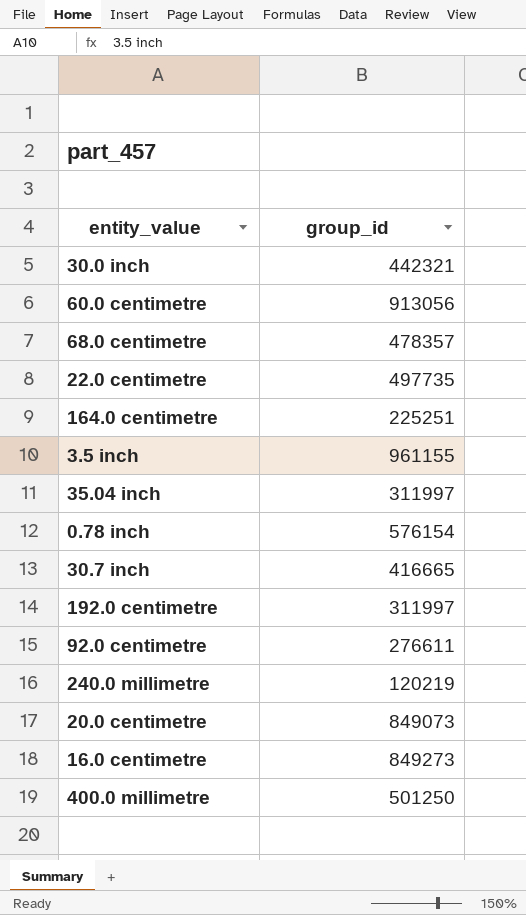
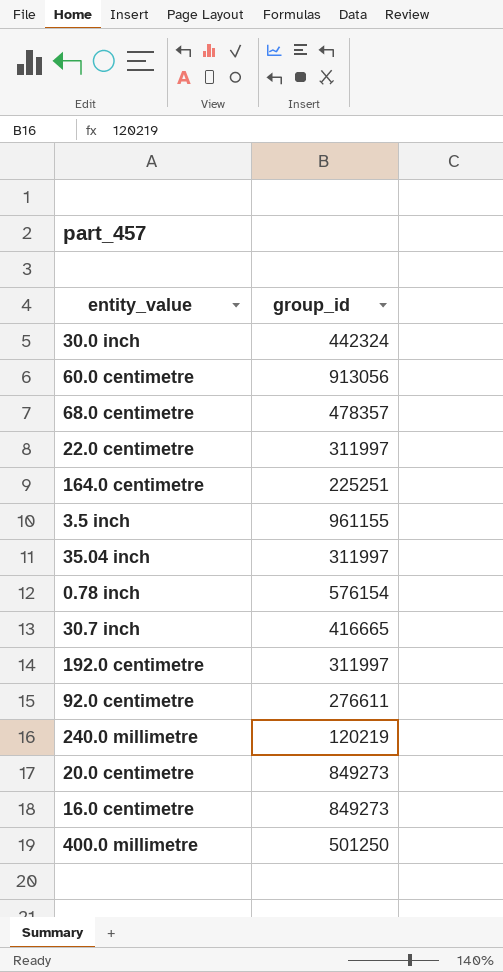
30.0 inch | group_id: 442321 -> 442324
22.0 centimetre | group_id: 497735 -> 311997
20.0 centimetre | group_id: 849073 -> 849273

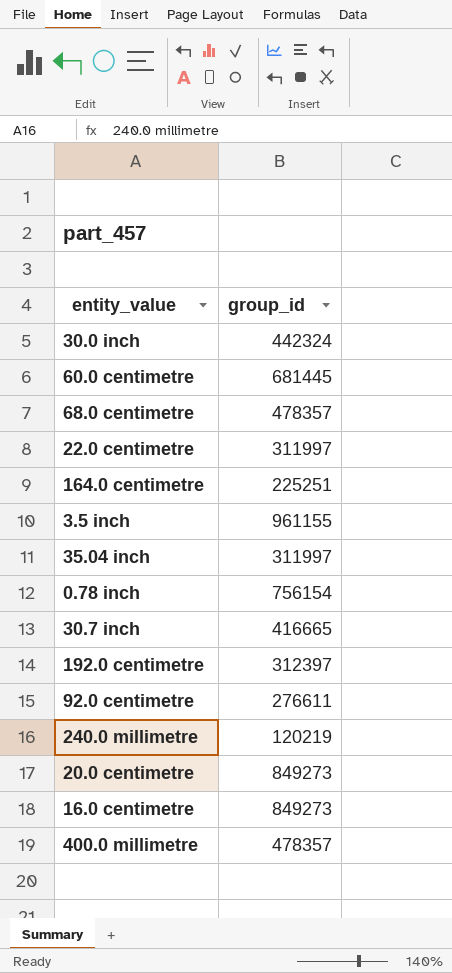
60.0 centimetre | group_id: 913056 -> 681445
0.78 inch | group_id: 576154 -> 756154
192.0 centimetre | group_id: 311997 -> 312397
400.0 millimetre | group_id: 501250 -> 478357

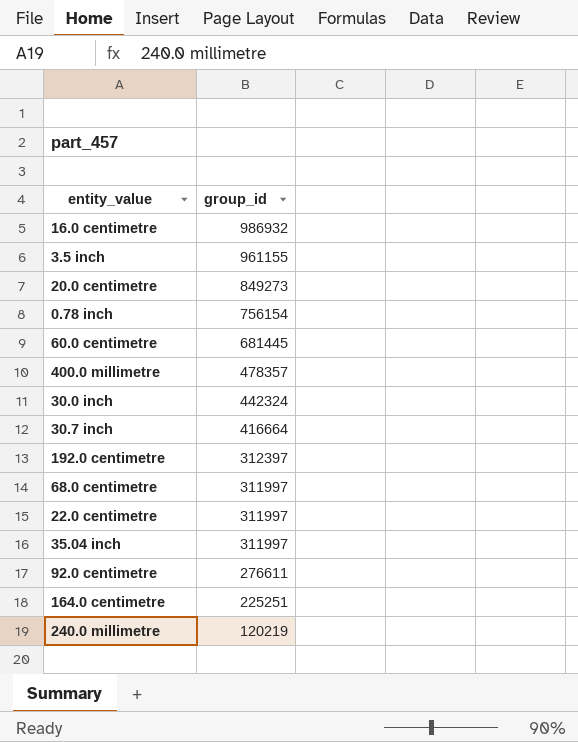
row order: none -> group_id descending
16.0 centimetre | group_id: 849273 -> 986932
30.7 inch | group_id: 416665 -> 416664
68.0 centimetre | group_id: 478357 -> 311997

